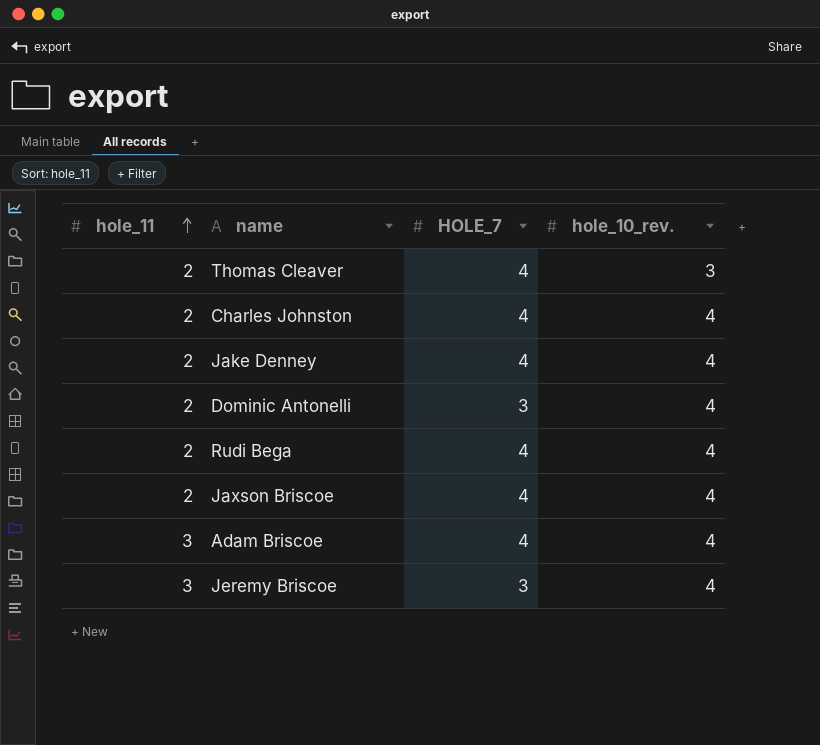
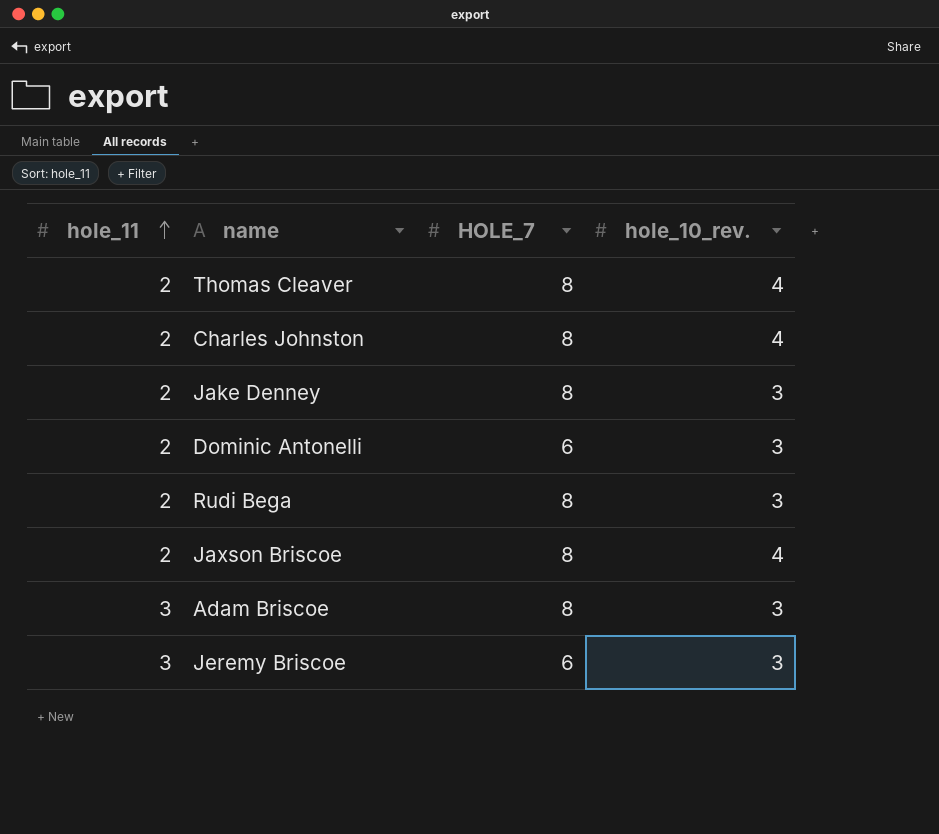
Thomas Cleaver | HOLE_7: 4 -> 8
Thomas Cleaver | hole_10_rev.: 3 -> 4
Charles Johnston | HOLE_7: 4 -> 8
Jake Denney | HOLE_7: 4 -> 8
Jake Denney | hole_10_rev.: 4 -> 3
Dominic Antonelli | HOLE_7: 3 -> 6
Dominic Antonelli | hole_10_rev.: 4 -> 3
Rudi Bega | HOLE_7: 4 -> 8
Rudi Bega | hole_10_rev.: 4 -> 3
Jaxson Briscoe | HOLE_7: 4 -> 8
Adam Briscoe | HOLE_7: 4 -> 8
Adam Briscoe | hole_10_rev.: 4 -> 3
Jeremy Briscoe | HOLE_7: 3 -> 6
Jeremy Briscoe | hole_10_rev.: 4 -> 3

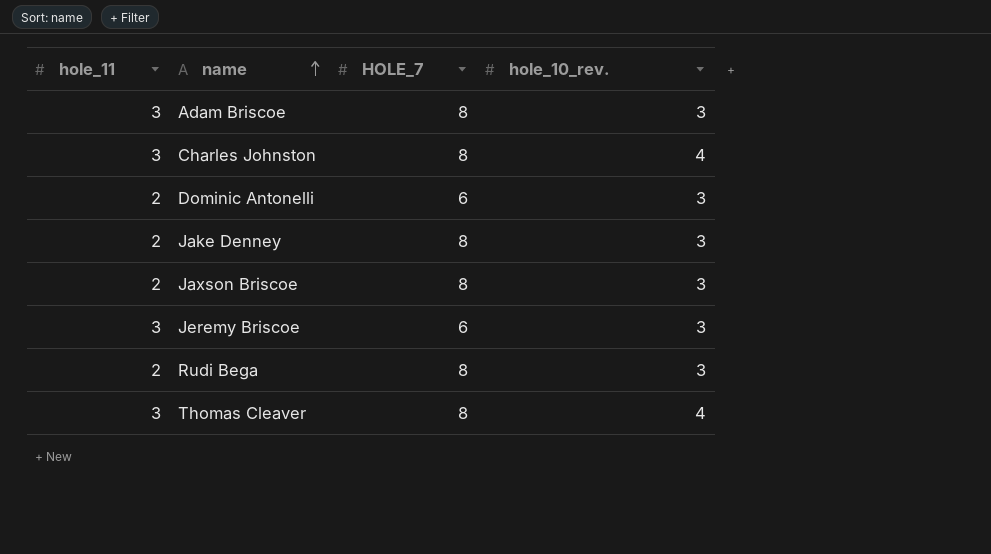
row order: hole_11 ascending -> name ascending
Charles Johnston | hole_11: 2 -> 3
Jaxson Briscoe | hole_10_rev.: 4 -> 3
Thomas Cleaver | hole_11: 2 -> 3

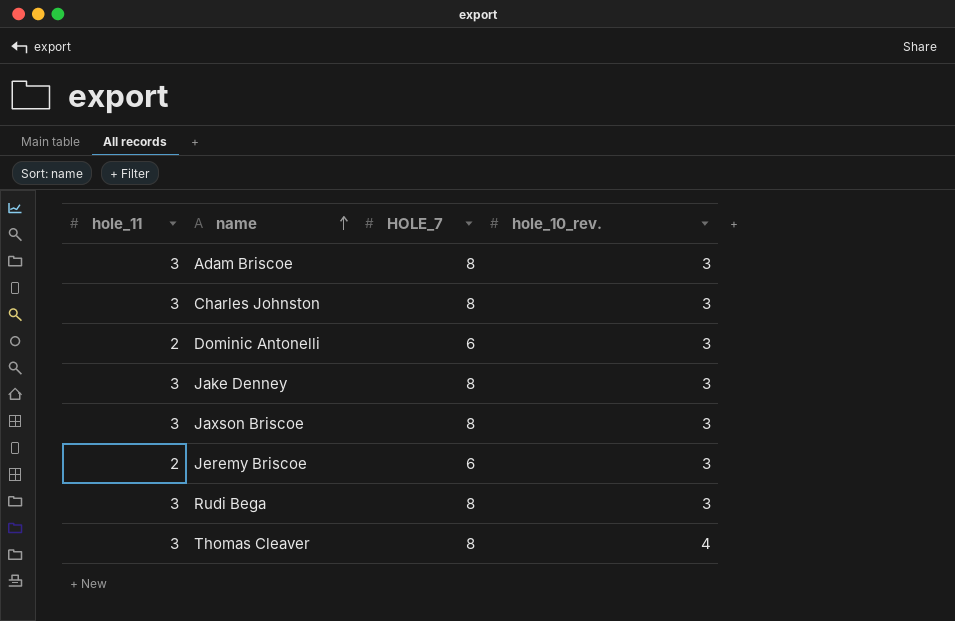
Charles Johnston | hole_10_rev.: 4 -> 3
Jake Denney | hole_11: 2 -> 3
Jaxson Briscoe | hole_11: 2 -> 3
Jeremy Briscoe | hole_11: 3 -> 2
Rudi Bega | hole_11: 2 -> 3

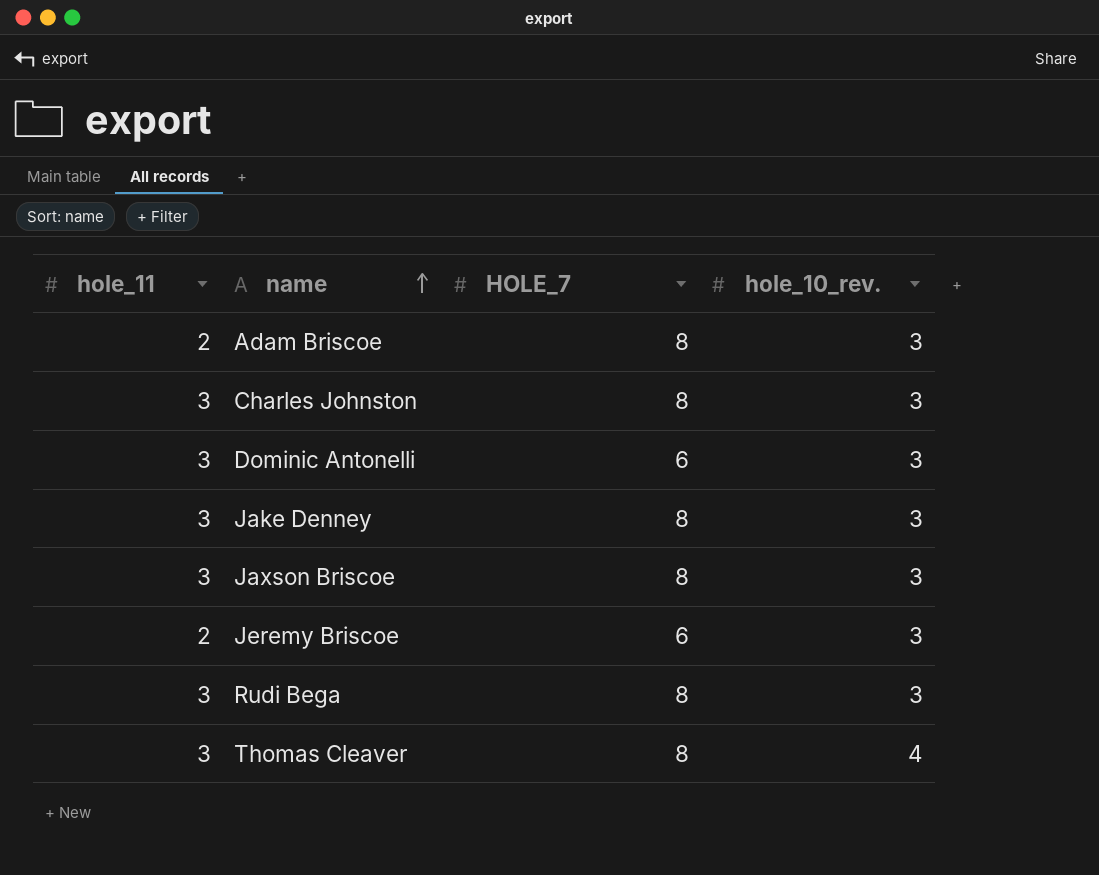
Adam Briscoe | hole_11: 3 -> 2
Dominic Antonelli | hole_11: 2 -> 3

